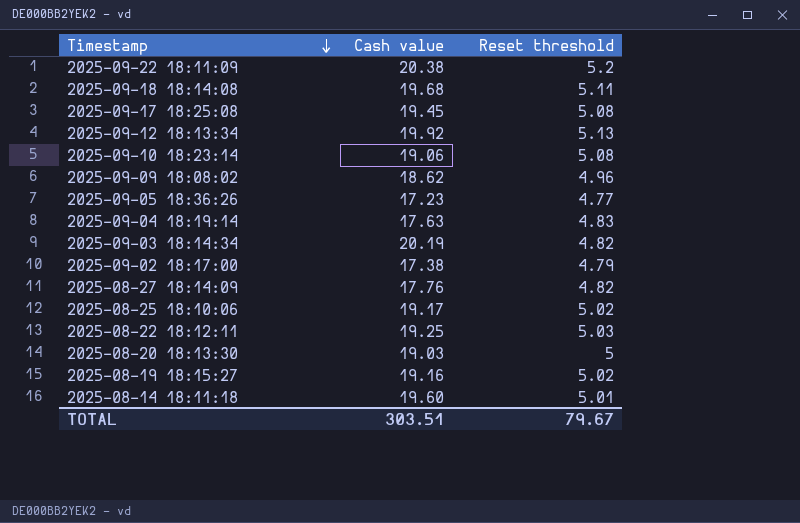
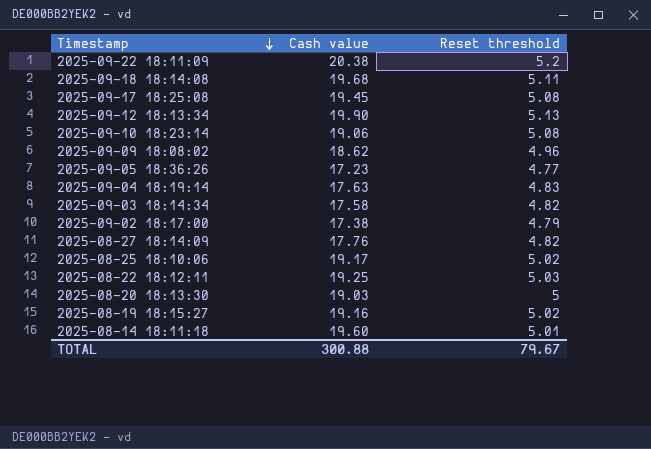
2025-09-12 18:13:34 | Cash value: 19.92 -> 19.90
2025-09-03 18:14:34 | Cash value: 20.19 -> 17.58
TOTAL | Cash value: 303.51 -> 300.88

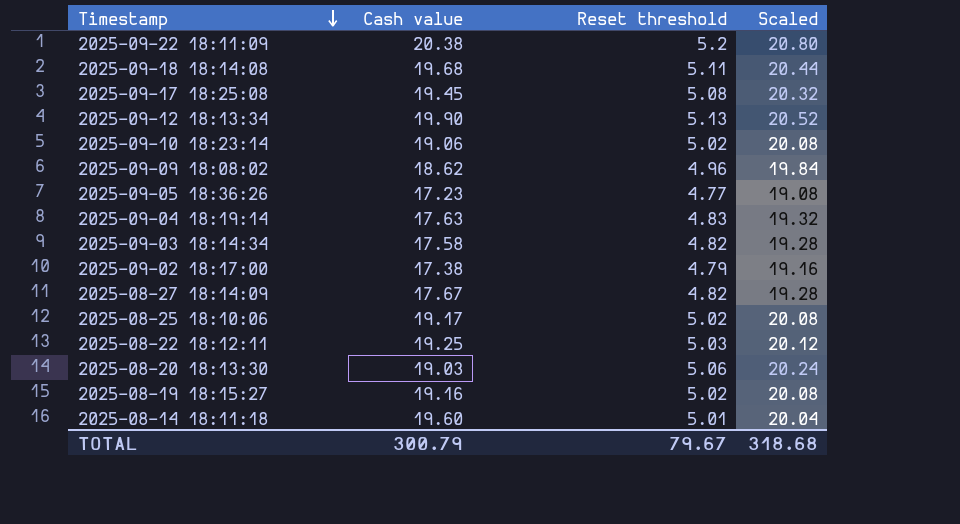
column Scaled | formula: none -> [Reset threshold] * 4
2025-09-10 18:23:14 | Reset threshold: 5.08 -> 5.02
2025-08-27 18:14:09 | Cash value: 17.76 -> 17.67
2025-08-20 18:13:30 | Reset threshold: 5 -> 5.06
TOTAL | Cash value: 300.88 -> 300.79

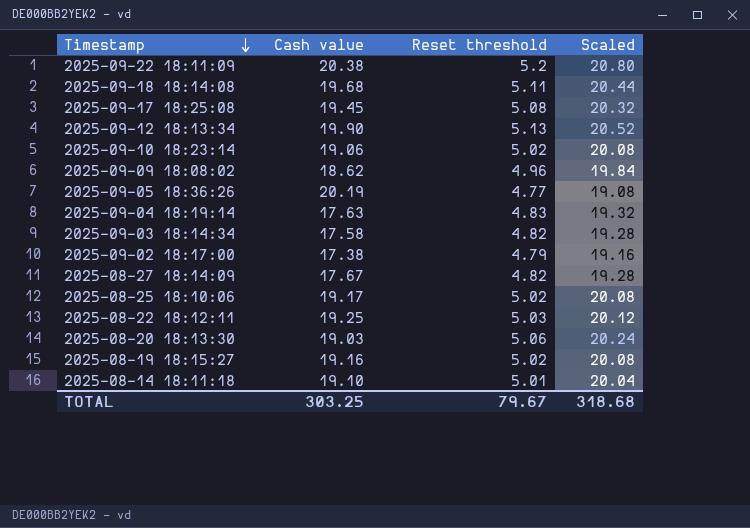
2025-09-05 18:36:26 | Cash value: 17.23 -> 20.19
2025-08-14 18:11:18 | Cash value: 19.60 -> 19.10
TOTAL | Cash value: 300.79 -> 303.25

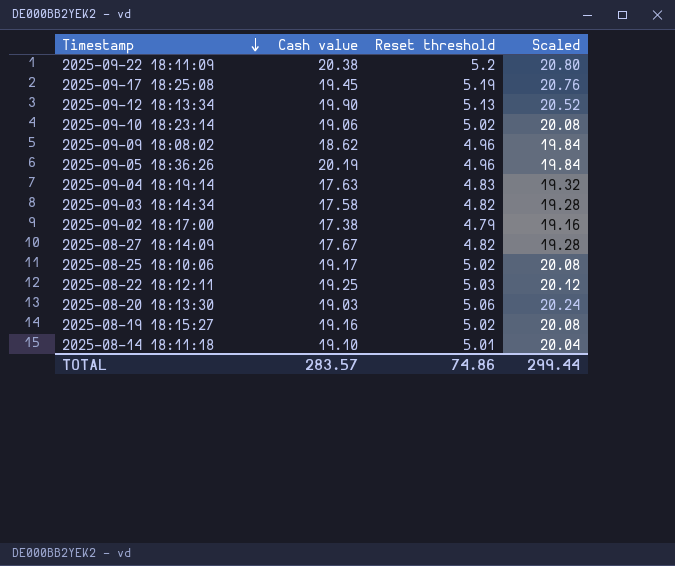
row 2025-09-18 18:14:08: 19.68 | 5.11 | 20.44 -> none
2025-09-17 18:25:08 | Reset threshold: 5.08 -> 5.19
2025-09-17 18:25:08 | Scaled: 20.32 -> 20.76
2025-09-05 18:36:26 | Reset threshold: 4.77 -> 4.96
2025-09-05 18:36:26 | Scaled: 19.08 -> 19.84
TOTAL | Cash value: 303.25 -> 283.57
TOTAL | Reset threshold: 79.67 -> 74.86
TOTAL | Scaled: 318.68 -> 299.44

